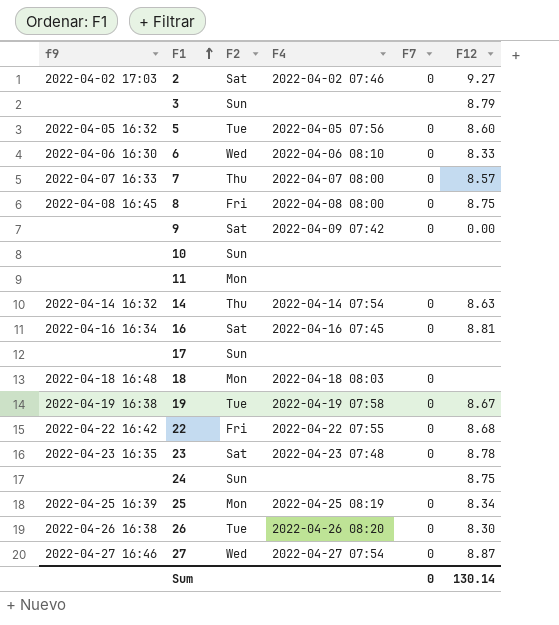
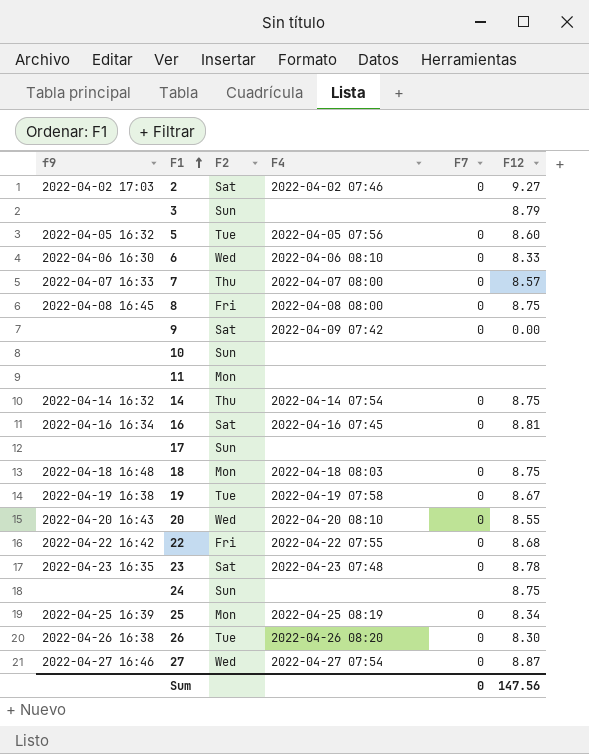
14 | F12: 8.63 -> 8.75
18 | F12: none -> 8.75
row 20: none -> 2022-04-20 16:43 | Wed | 2022-04-20 08:10 | 0 | 8.55
Sum | F12: 130.14 -> 147.56

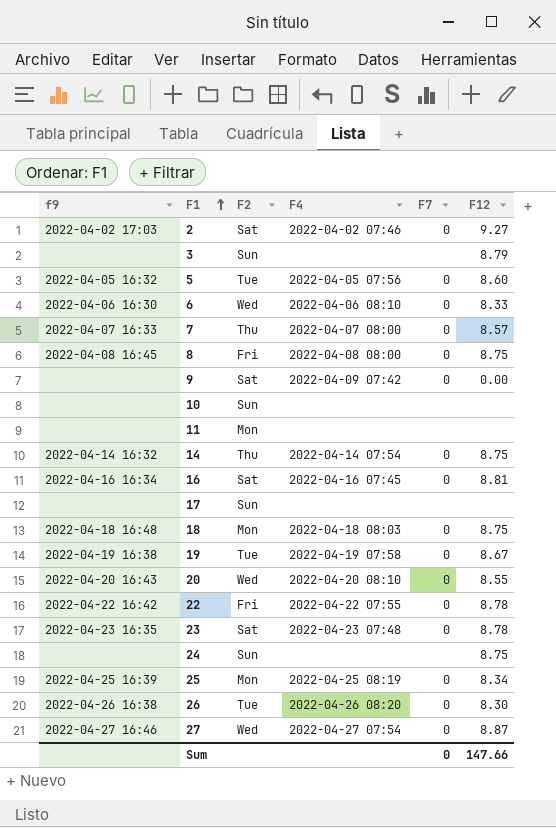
22 | F12: 8.68 -> 8.78
Sum | F12: 147.56 -> 147.66

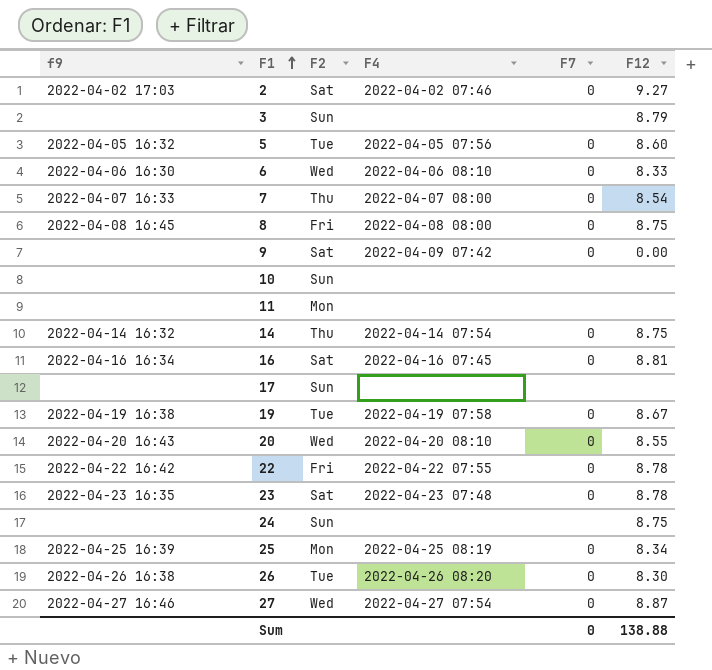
row 18: 2022-04-18 16:48 | Mon | 2022-04-18 08:03 | 0 | 8.75 -> none
7 | F12: 8.57 -> 8.54
Sum | F12: 147.66 -> 138.88

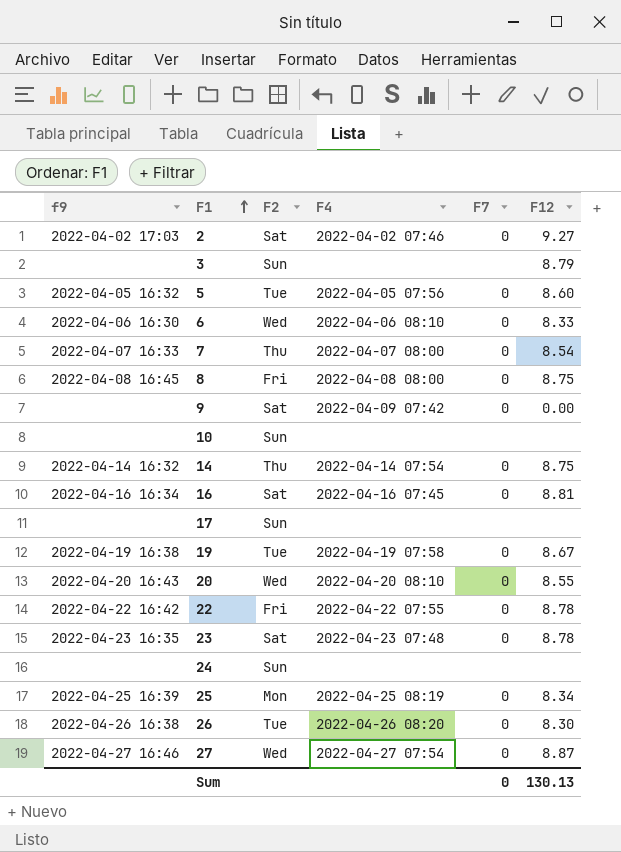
row 11: none | Mon | none | none | none -> none
24 | F12: 8.75 -> none
Sum | F12: 138.88 -> 130.13

